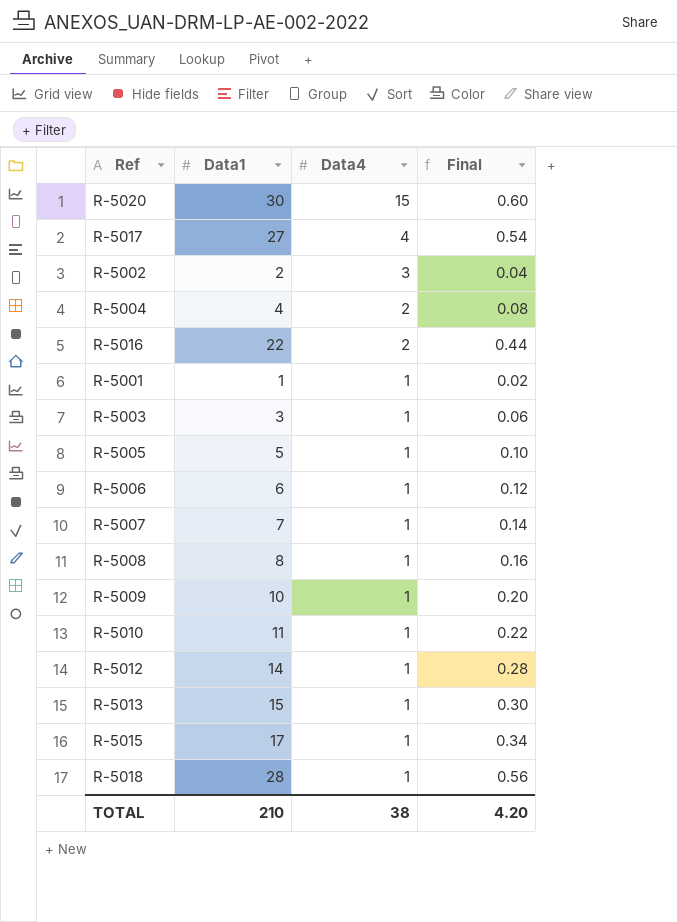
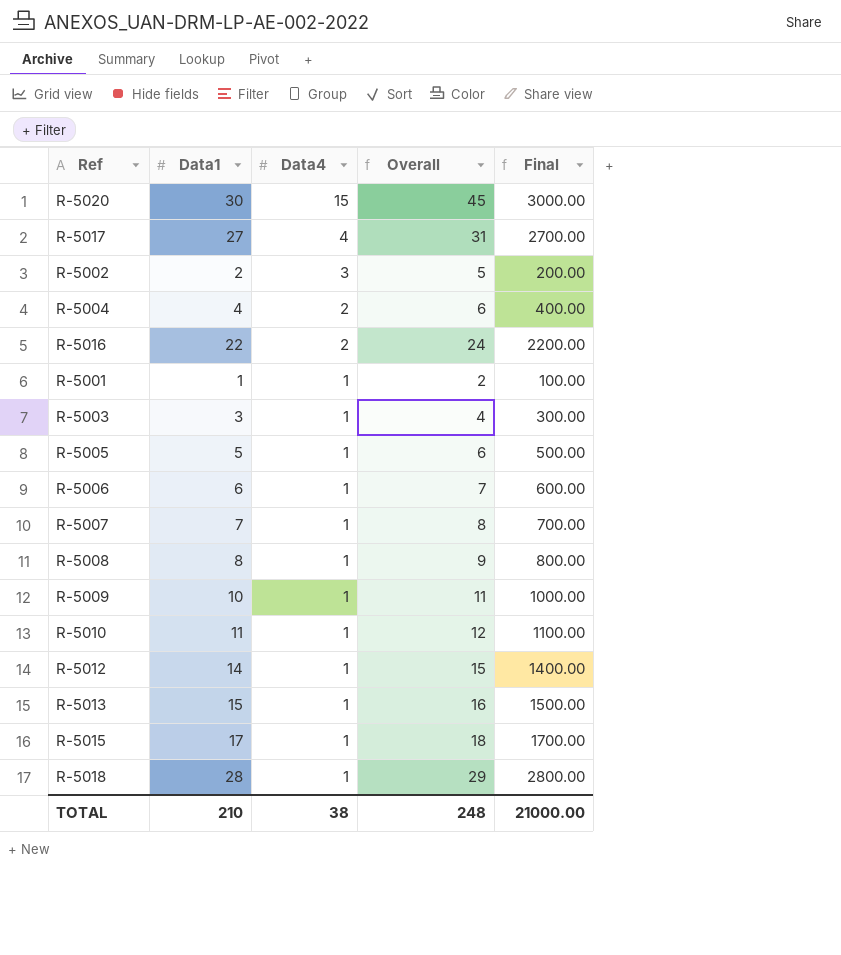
column Overall | formula: none -> [Data1] + [Data4]
column Final | formula: [Data1] * 0.02 -> [Data1] * 100
TOTAL | Final: 4.20 -> 21000.00

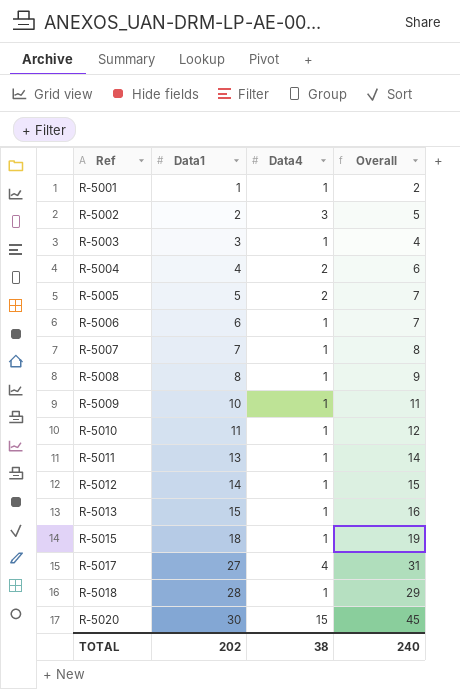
row order: Data4 descending -> Ref ascending
column Final | formula: [Data1] * 100 -> none
row R-5016: 22 | 2 | 24 | 2200.00 -> none
R-5005 | Data4: 1 -> 2
R-5005 | Overall: 6 -> 7
row R-5011: none -> 13 | 1 | 14
R-5015 | Data1: 17 -> 18
R-5015 | Overall: 18 -> 19
TOTAL | Data1: 210 -> 202
TOTAL | Overall: 248 -> 240

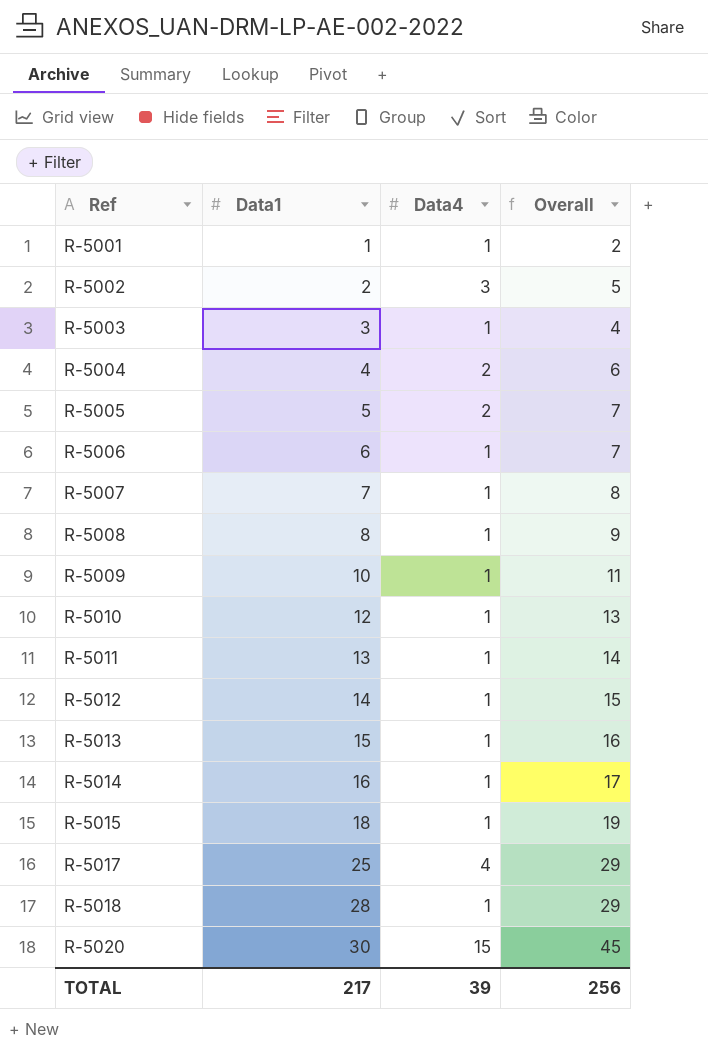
R-5010 | Data1: 11 -> 12
R-5010 | Overall: 12 -> 13
row R-5014: none -> 16 | 1 | 17
R-5017 | Data1: 27 -> 25
R-5017 | Overall: 31 -> 29
TOTAL | Data1: 202 -> 217
TOTAL | Data4: 38 -> 39
TOTAL | Overall: 240 -> 256

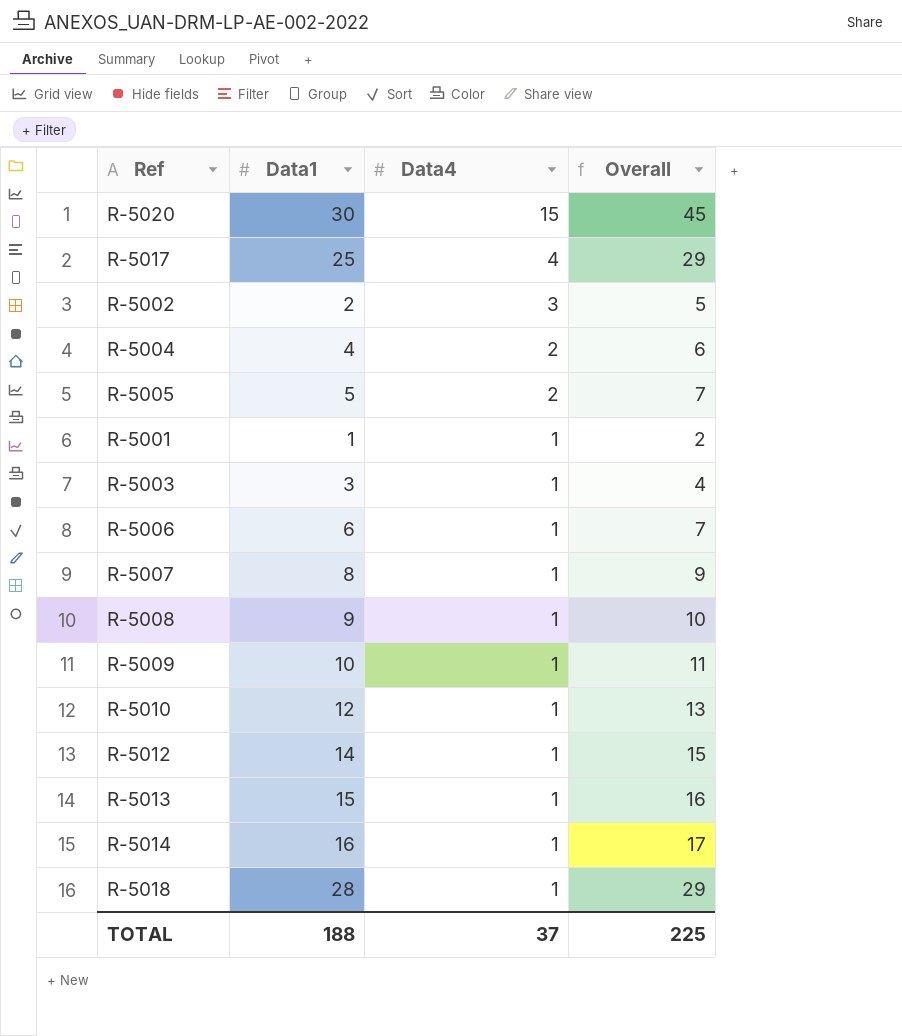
row order: Ref ascending -> Data4 descending
row R-5011: 13 | 1 | 14 -> none
row R-5015: 18 | 1 | 19 -> none
R-5007 | Data1: 7 -> 8
R-5007 | Overall: 8 -> 9
R-5008 | Data1: 8 -> 9
R-5008 | Overall: 9 -> 10
TOTAL | Data1: 217 -> 188
TOTAL | Data4: 39 -> 37
TOTAL | Overall: 256 -> 225

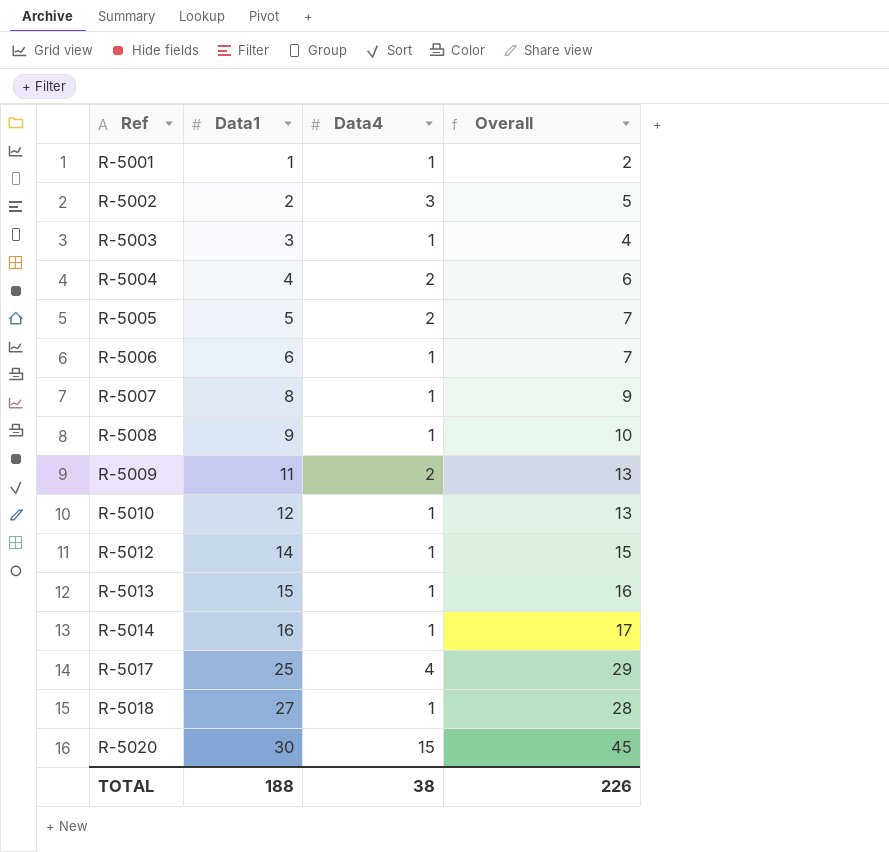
row order: Data4 descending -> Ref ascending
R-5009 | Data1: 10 -> 11
R-5009 | Data4: 1 -> 2
R-5009 | Overall: 11 -> 13
R-5018 | Data1: 28 -> 27
R-5018 | Overall: 29 -> 28
TOTAL | Data4: 37 -> 38
TOTAL | Overall: 225 -> 226

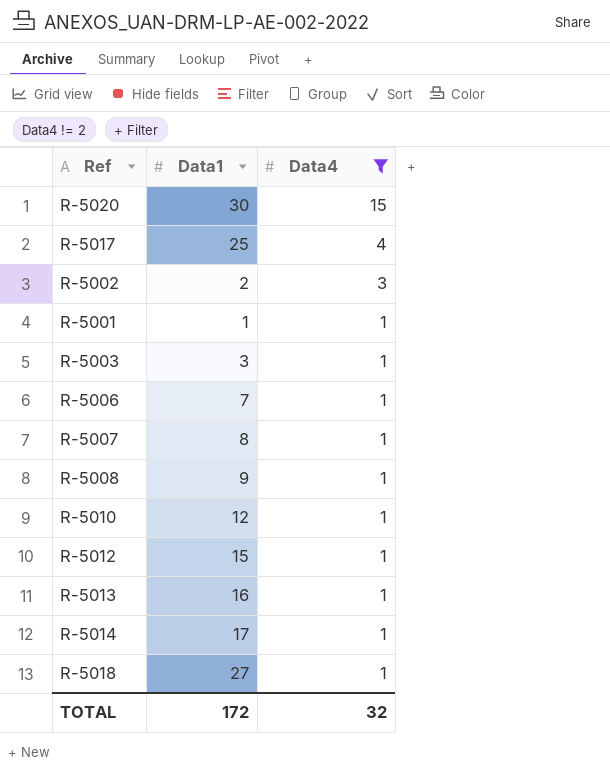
filter: none -> Data4 != 2
row order: Ref ascending -> Data4 descending
column Overall | formula: [Data1] + [Data4] -> none
R-5006 | Data1: 6 -> 7
R-5012 | Data1: 14 -> 15
R-5013 | Data1: 15 -> 16
R-5014 | Data1: 16 -> 17
TOTAL | Data1: 188 -> 172
TOTAL | Data4: 38 -> 32

